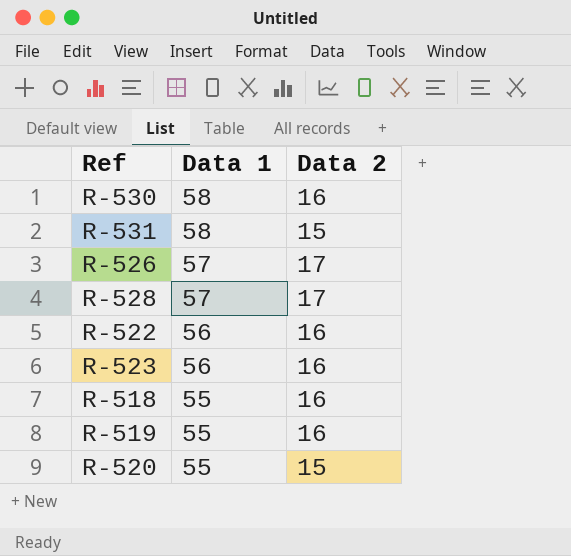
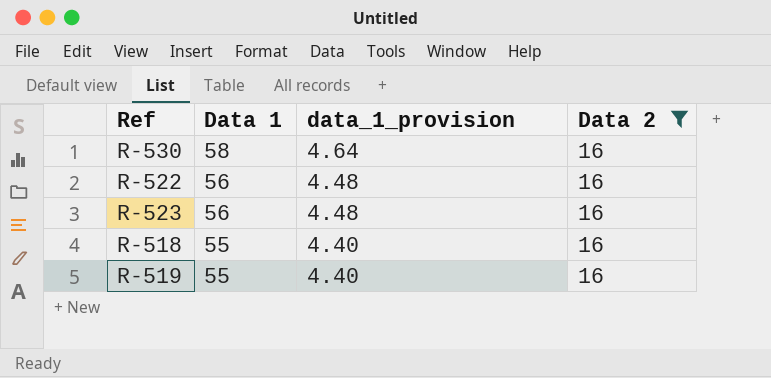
filter: none -> Data 2 = 16
column data_1_provision | formula: none -> [Data 1] * 0.08

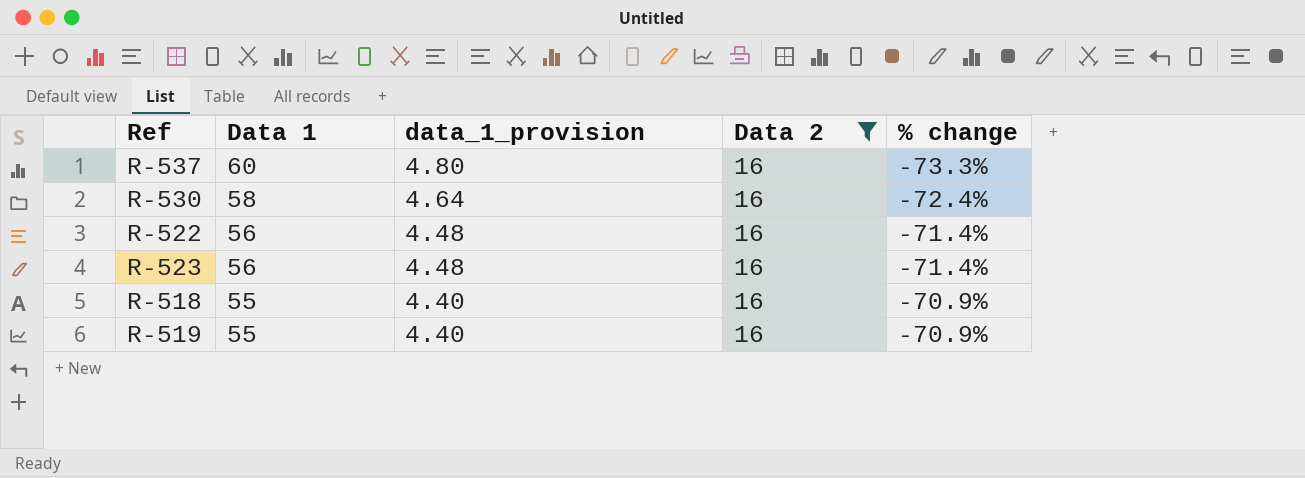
column % change | formula: none -> ([Data 2] - [Data 1]) / [Data 1]
row R-537: none -> 60 | 4.80 | 16 | -73.3%

